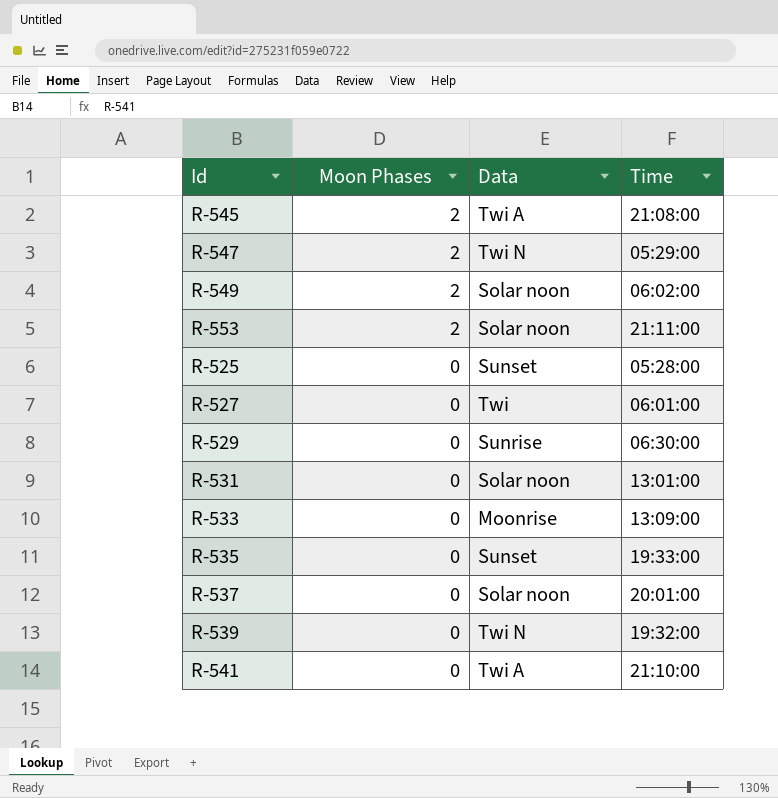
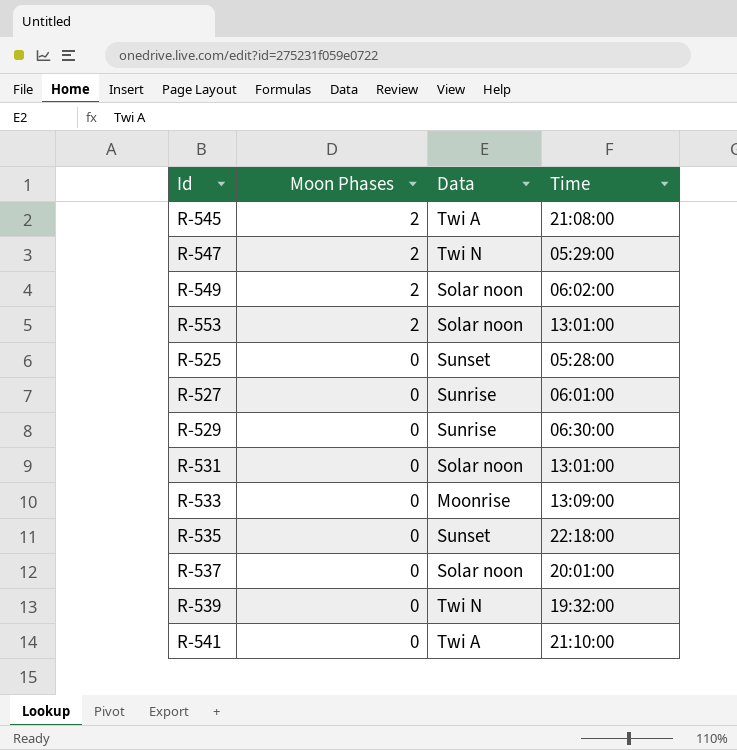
R-553 | Time: 21:11:00 -> 13:01:00
R-527 | Data: Twi -> Sunrise
R-535 | Time: 19:33:00 -> 22:18:00

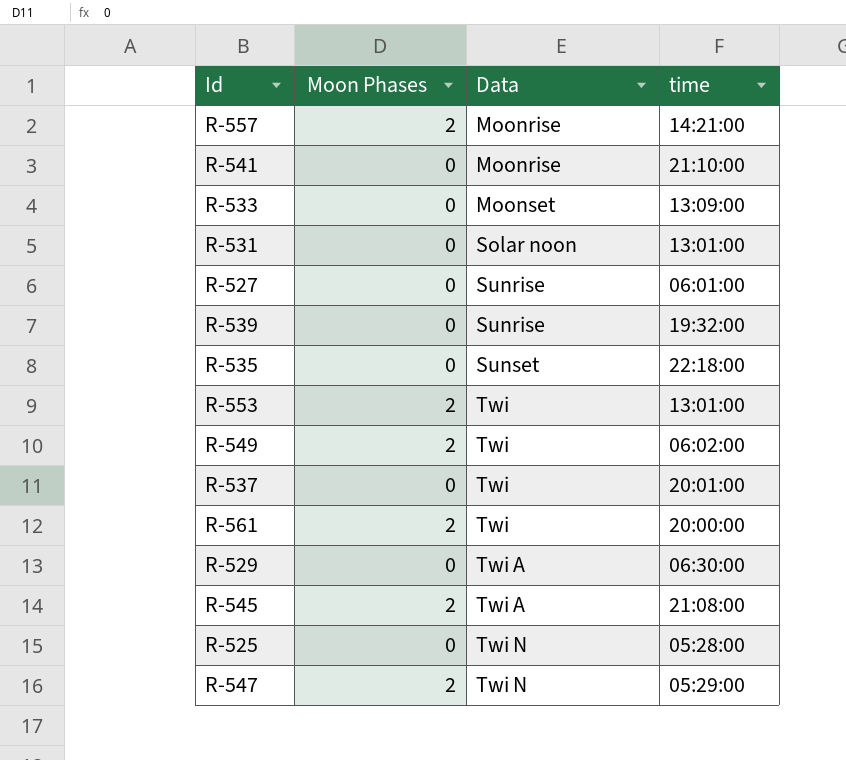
row order: Moon Phases descending -> Data ascending
column name: Time -> time
row R-557: none -> 2 | Moonrise | 14:21:00
R-541 | Data: Twi A -> Moonrise
R-533 | Data: Moonrise -> Moonset
R-539 | Data: Twi N -> Sunrise
R-553 | Data: Solar noon -> Twi
R-549 | Data: Solar noon -> Twi
R-537 | Data: Solar noon -> Twi
row R-561: none -> 2 | Twi | 20:00:00
R-529 | Data: Sunrise -> Twi A
R-525 | Data: Sunset -> Twi N

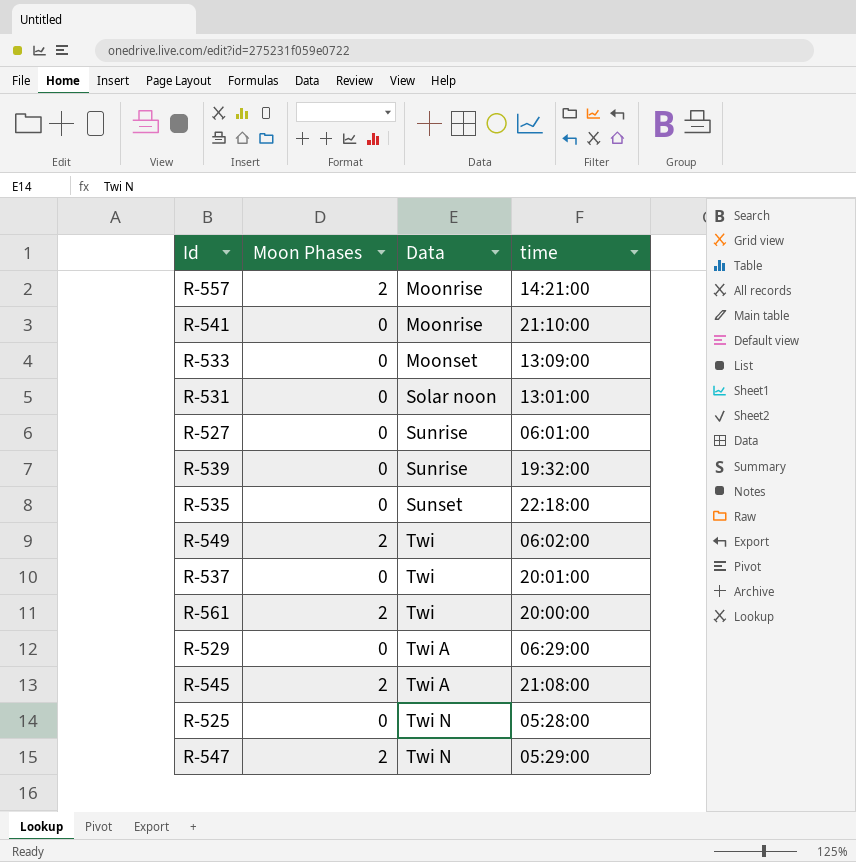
row R-553: 2 | Twi | 13:01:00 -> none
R-529 | time: 06:30:00 -> 06:29:00

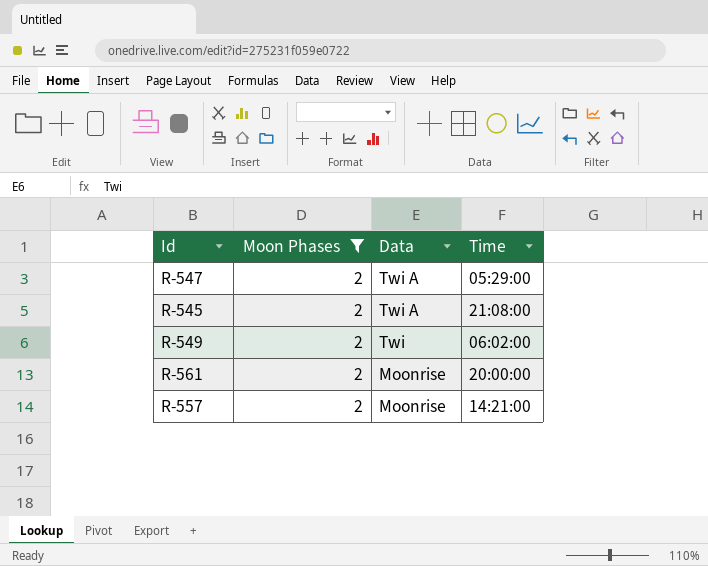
filter: none -> Moon Phases = 2
row order: Data ascending -> Data descending
column name: time -> Time
R-547 | Data: Twi N -> Twi A
R-561 | Data: Twi -> Moonrise

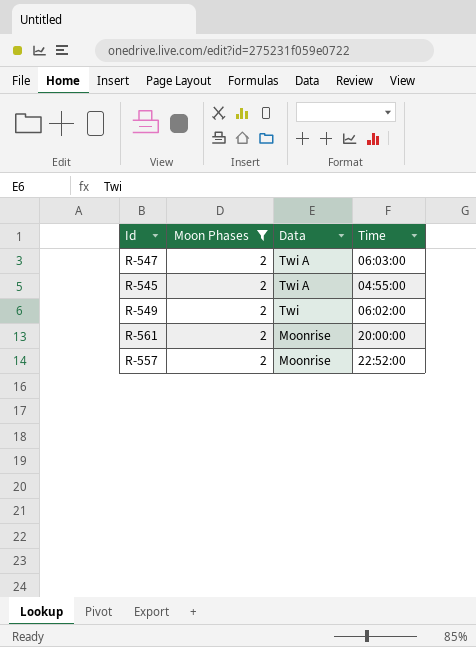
R-547 | Time: 05:29:00 -> 06:03:00
R-545 | Time: 21:08:00 -> 04:55:00
R-557 | Time: 14:21:00 -> 22:52:00

